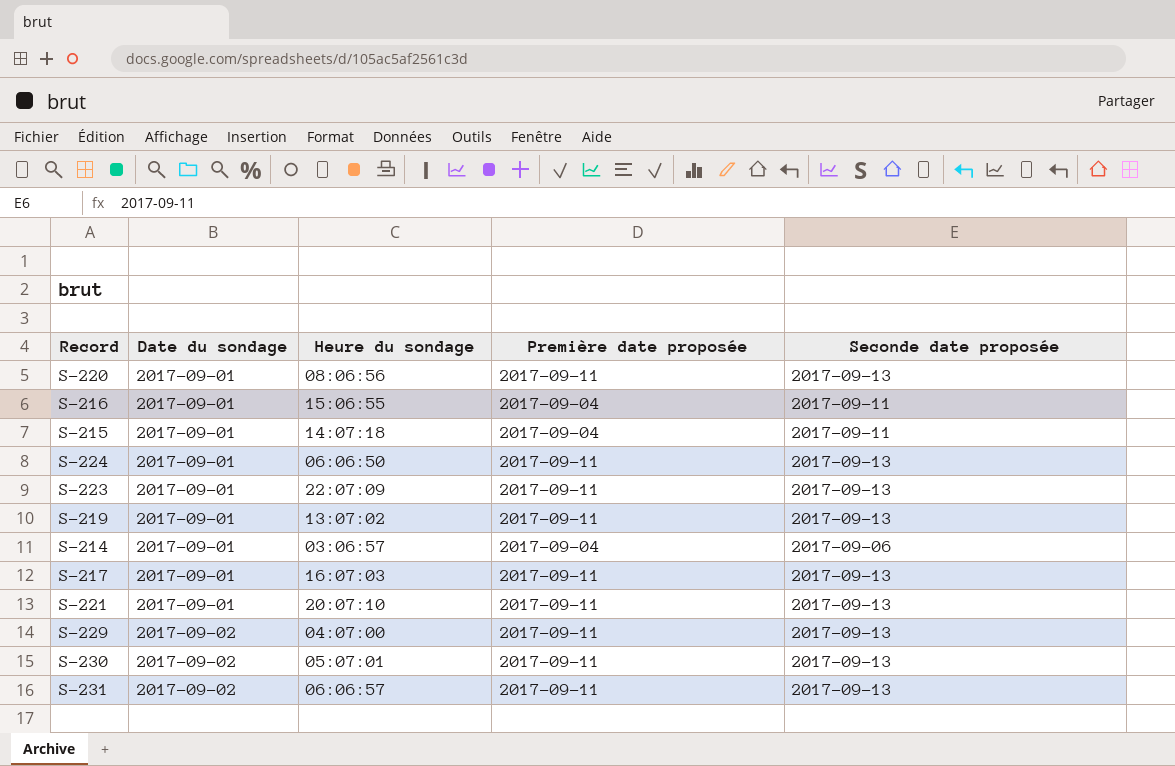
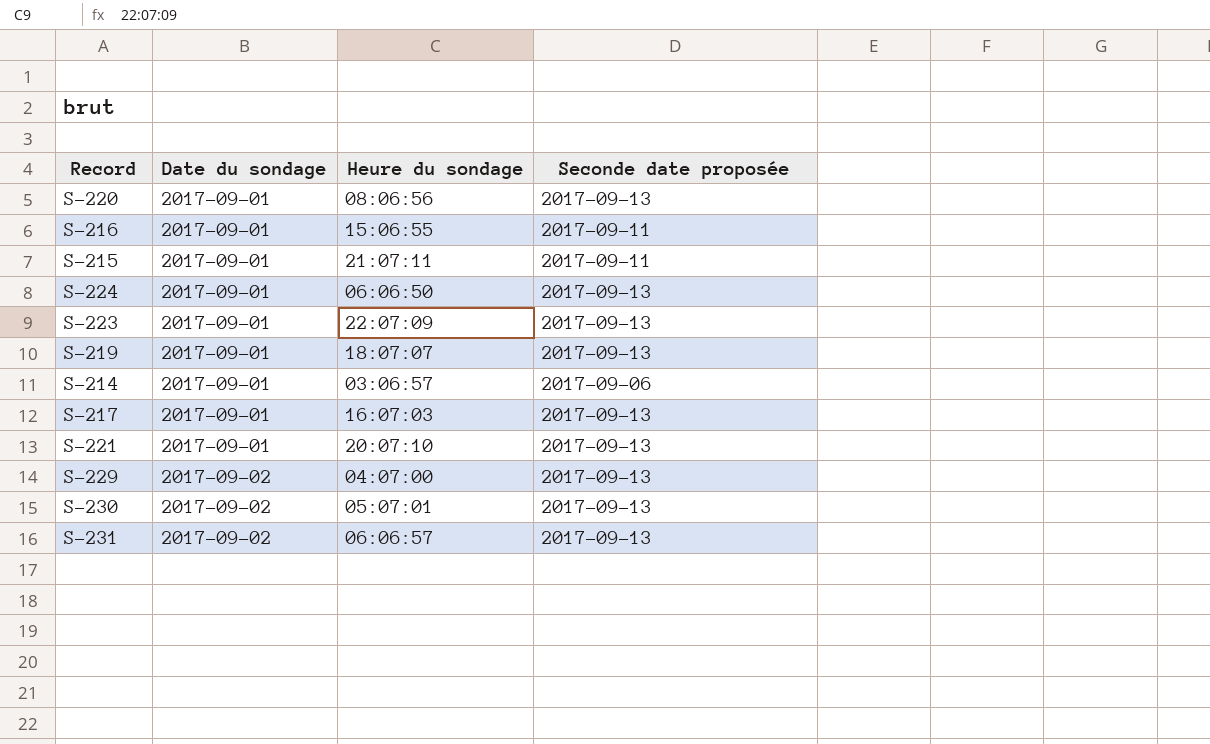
column Première date proposée | position: 4 -> none
S-215 | Heure du sondage: 14:07:18 -> 21:07:11
S-219 | Heure du sondage: 13:07:02 -> 18:07:07

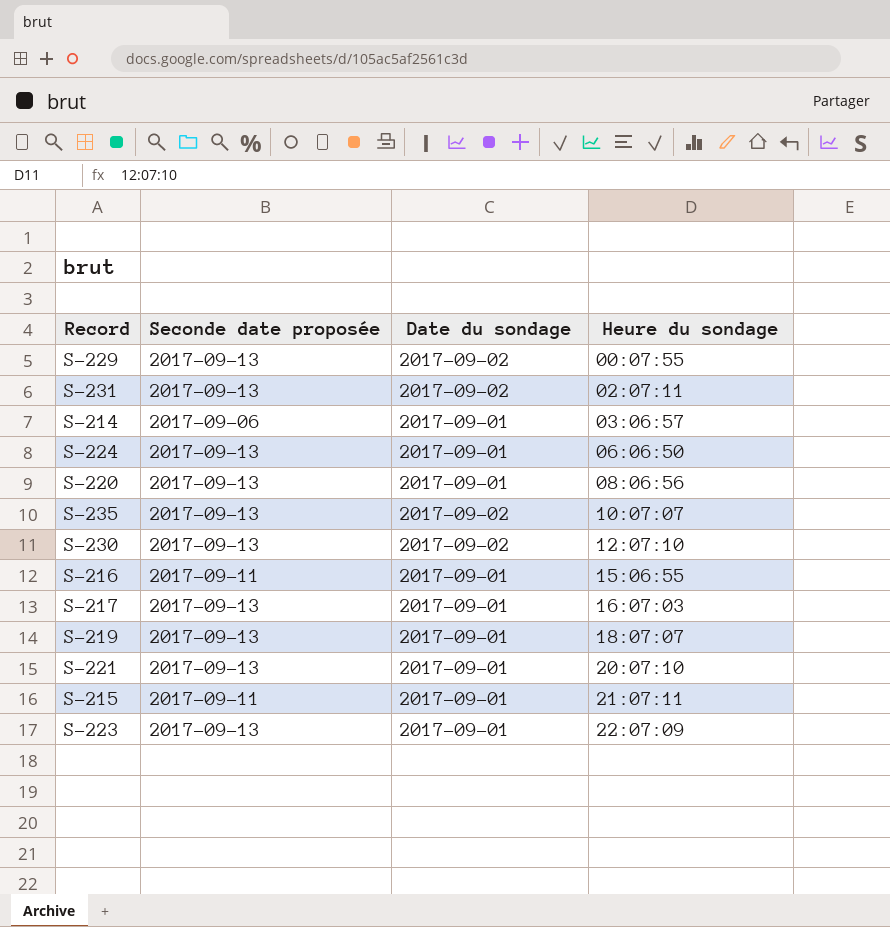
row order: Date du sondage ascending -> Heure du sondage ascending
column Seconde date proposée | position: 4 -> 2
S-229 | Heure du sondage: 04:07:00 -> 00:07:55
S-231 | Heure du sondage: 06:06:57 -> 02:07:11
row S-235: none -> 2017-09-13 | 2017-09-02 | 10:07:07
S-230 | Heure du sondage: 05:07:01 -> 12:07:10

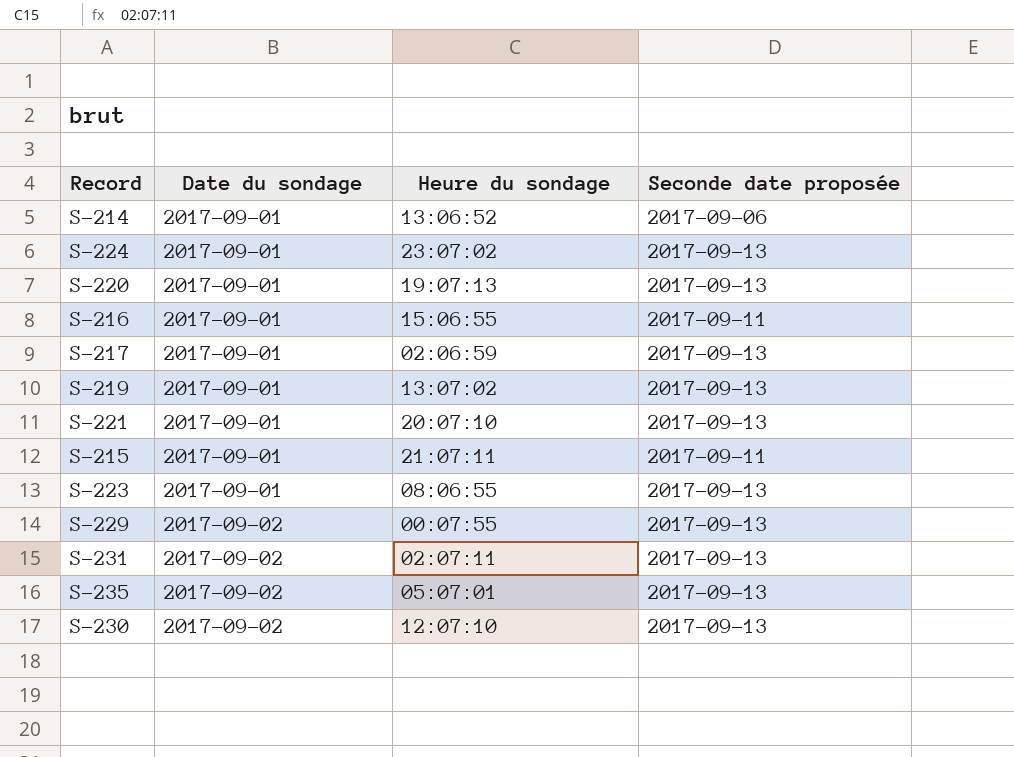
row order: Heure du sondage ascending -> Date du sondage ascending
column Seconde date proposée | position: 2 -> 4
S-214 | Heure du sondage: 03:06:57 -> 13:06:52
S-224 | Heure du sondage: 06:06:50 -> 23:07:02
S-220 | Heure du sondage: 08:06:56 -> 19:07:13
S-217 | Heure du sondage: 16:07:03 -> 02:06:59
S-219 | Heure du sondage: 18:07:07 -> 13:07:02
S-223 | Heure du sondage: 22:07:09 -> 08:06:55
S-235 | Heure du sondage: 10:07:07 -> 05:07:01

